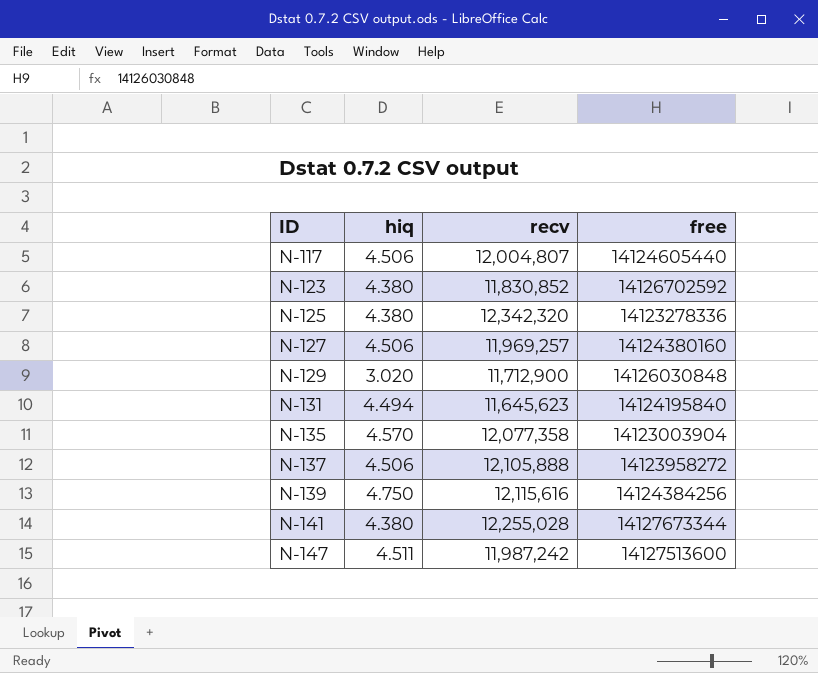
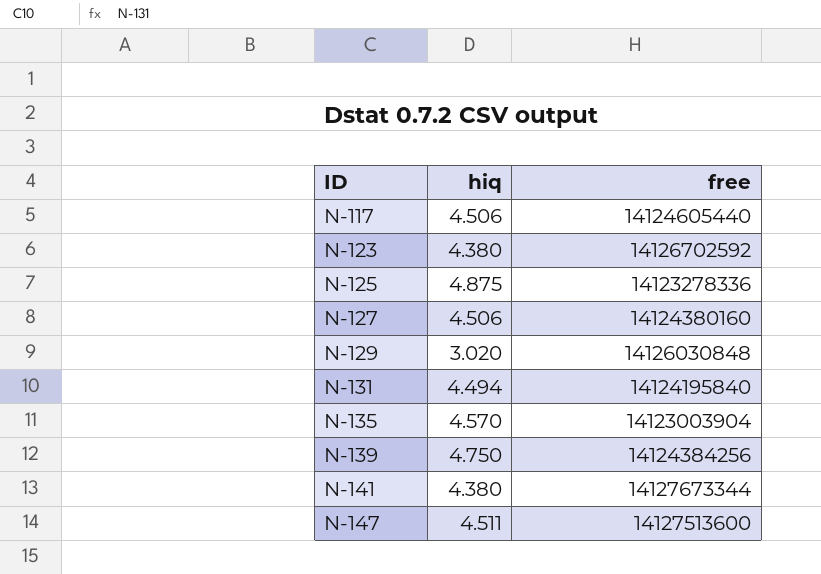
column recv | position: 3 -> none
row N-137: 4.506 | 12,105,888 | 14123958272 -> none
N-125 | hiq: 4.380 -> 4.875

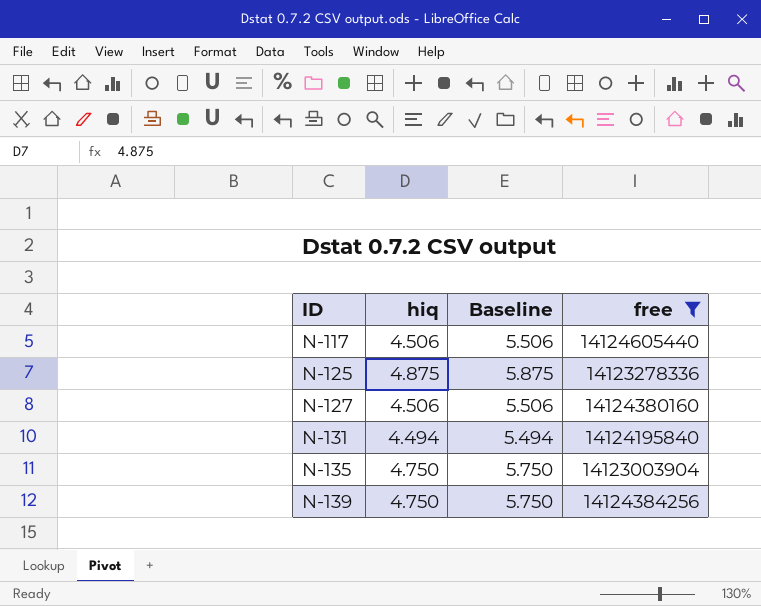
filter: none -> free <= 14124605440
column Baseline | formula: none -> [hiq] + 1
N-135 | hiq: 4.570 -> 4.750

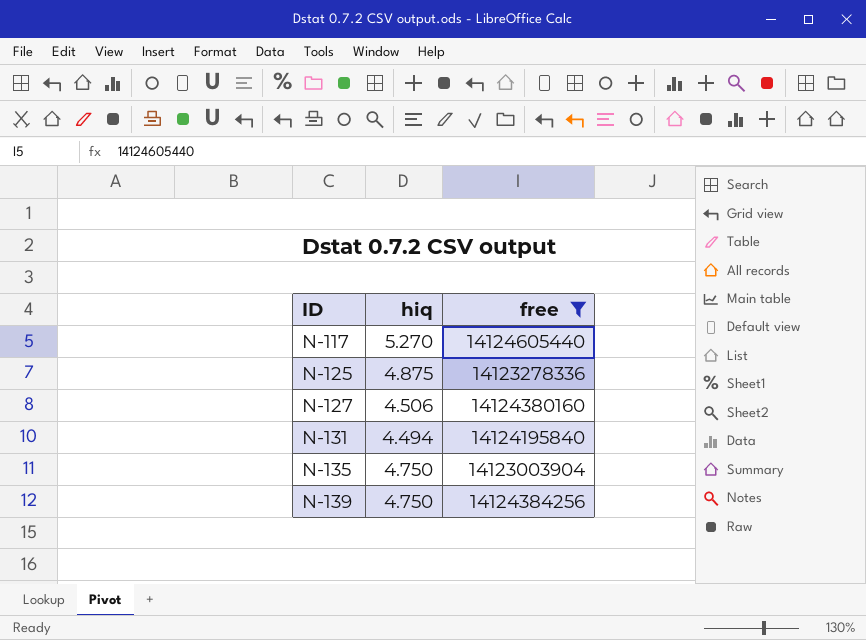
column Baseline | formula: [hiq] + 1 -> none
N-117 | hiq: 4.506 -> 5.270

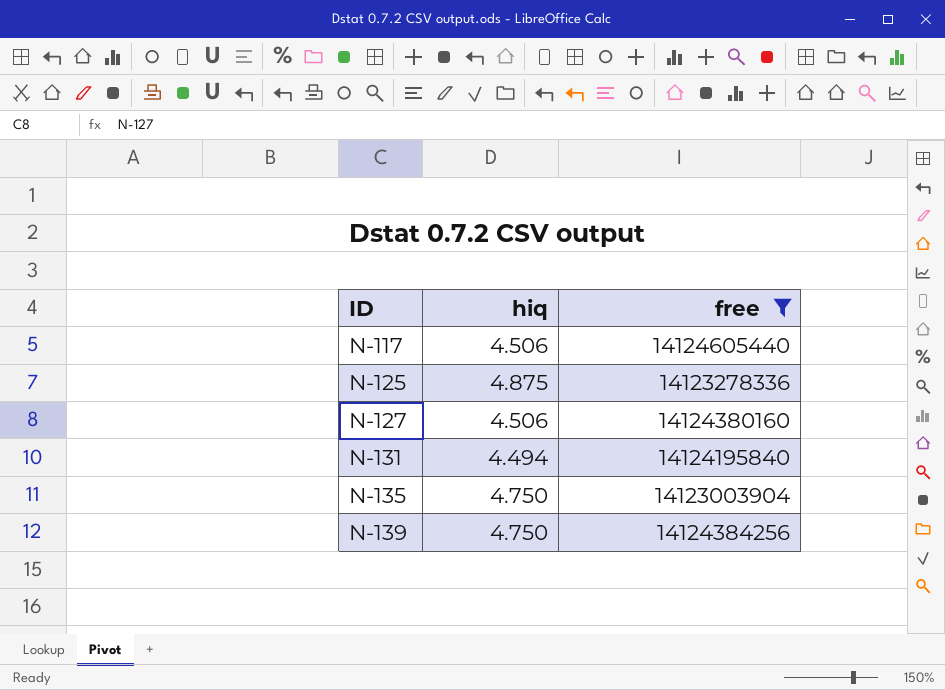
N-117 | hiq: 5.270 -> 4.506

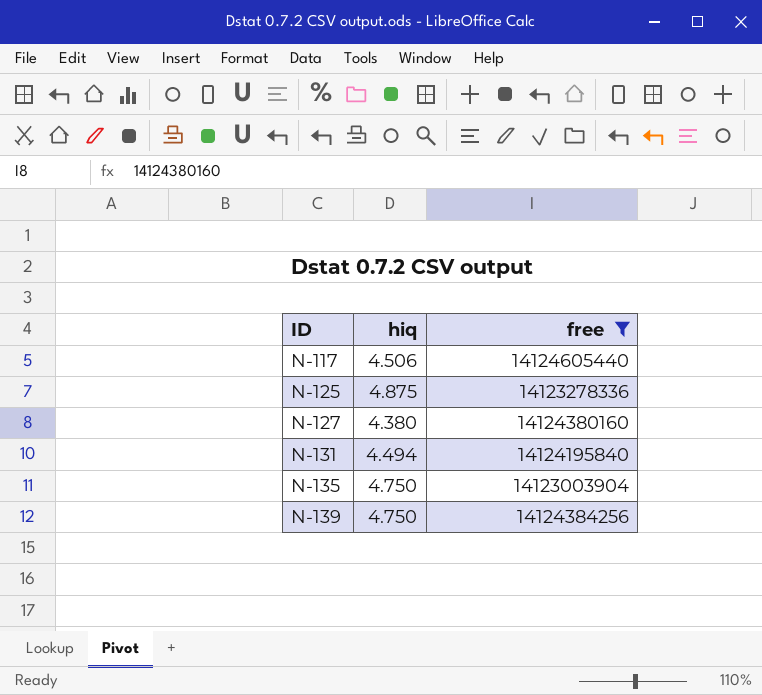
N-127 | hiq: 4.506 -> 4.380

